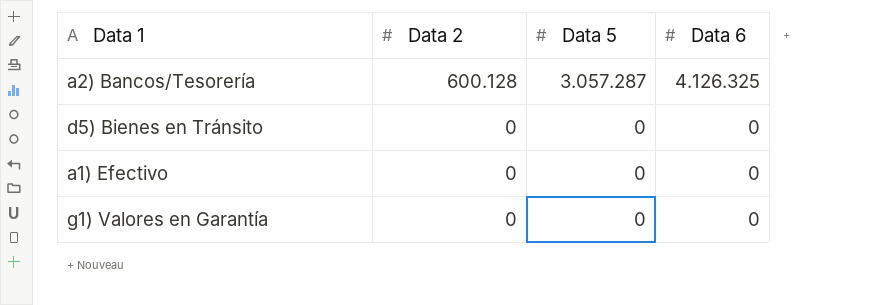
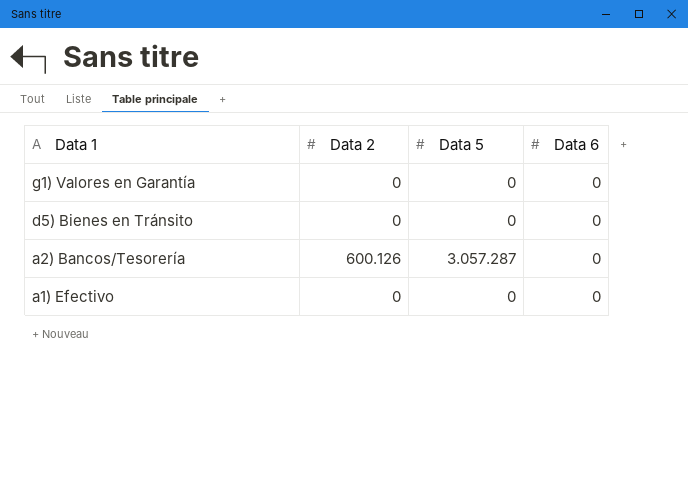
row order: Data 2 descending -> Data 1 descending
a2) Bancos/Tesorería | Data 2: 600.128 -> 600.126
a2) Bancos/Tesorería | Data 6: 4.126.325 -> 0

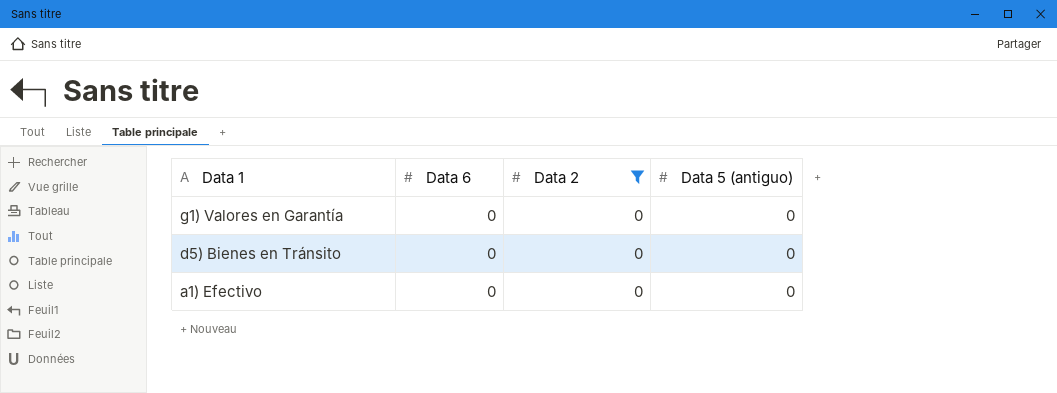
filter: none -> Data 2 = 0
column Data 6 | position: 4 -> 2
column name: Data 5 -> Data 5 (antiguo)

